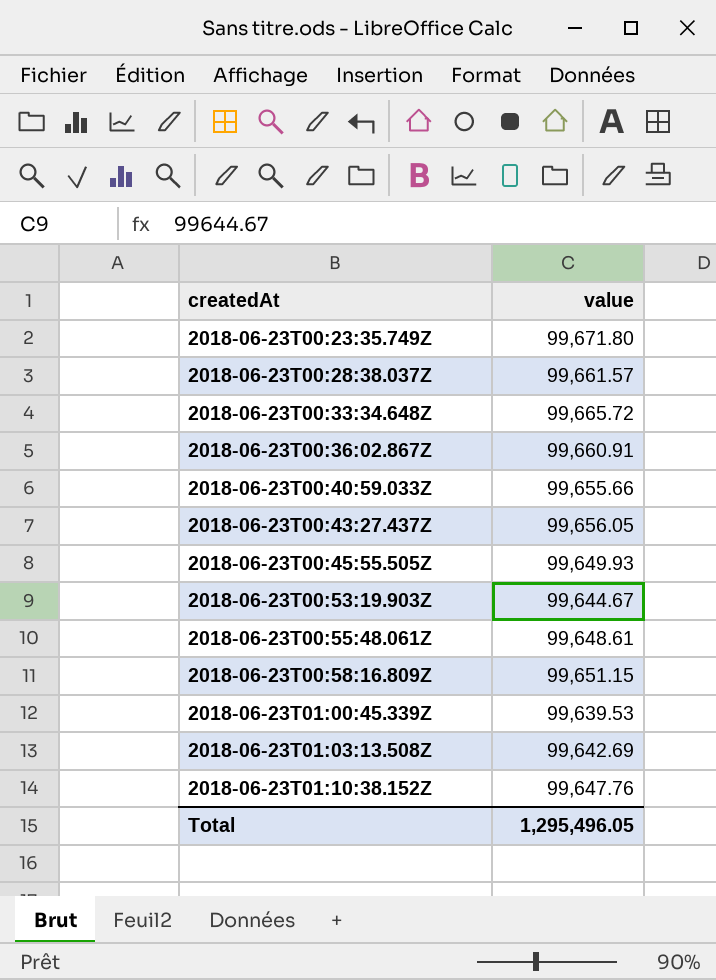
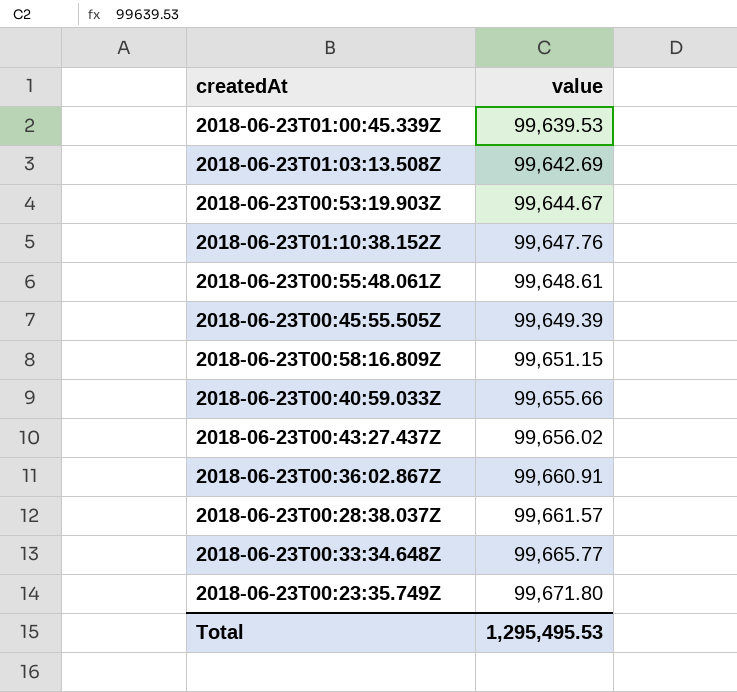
row order: createdAt ascending -> value ascending
2018-06-23T00:45:55.505Z | value: 99,649.93 -> 99,649.39
2018-06-23T00:43:27.437Z | value: 99,656.05 -> 99,656.02
2018-06-23T00:33:34.648Z | value: 99,665.72 -> 99,665.77
Total | value: 1,295,496.05 -> 1,295,495.53

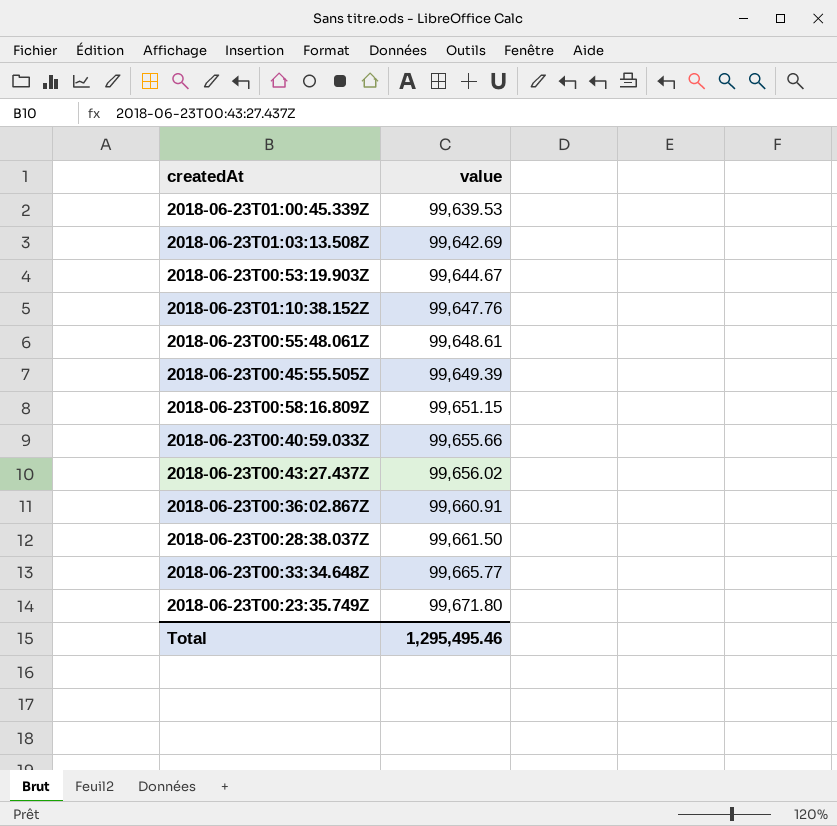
2018-06-23T00:28:38.037Z | value: 99,661.57 -> 99,661.50
Total | value: 1,295,495.53 -> 1,295,495.46

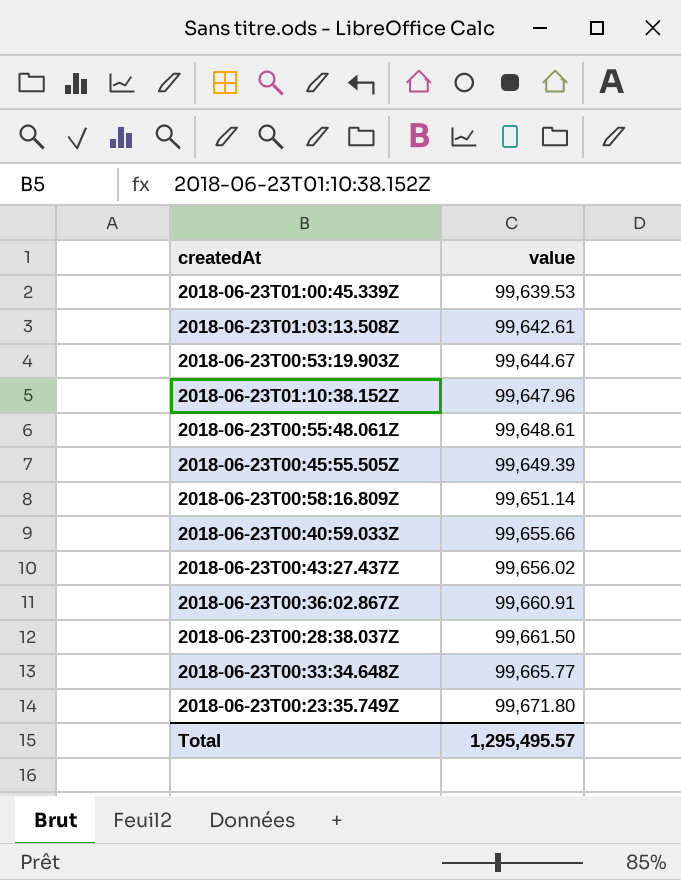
2018-06-23T01:03:13.508Z | value: 99,642.69 -> 99,642.61
2018-06-23T01:10:38.152Z | value: 99,647.76 -> 99,647.96
2018-06-23T00:58:16.809Z | value: 99,651.15 -> 99,651.14
Total | value: 1,295,495.46 -> 1,295,495.57

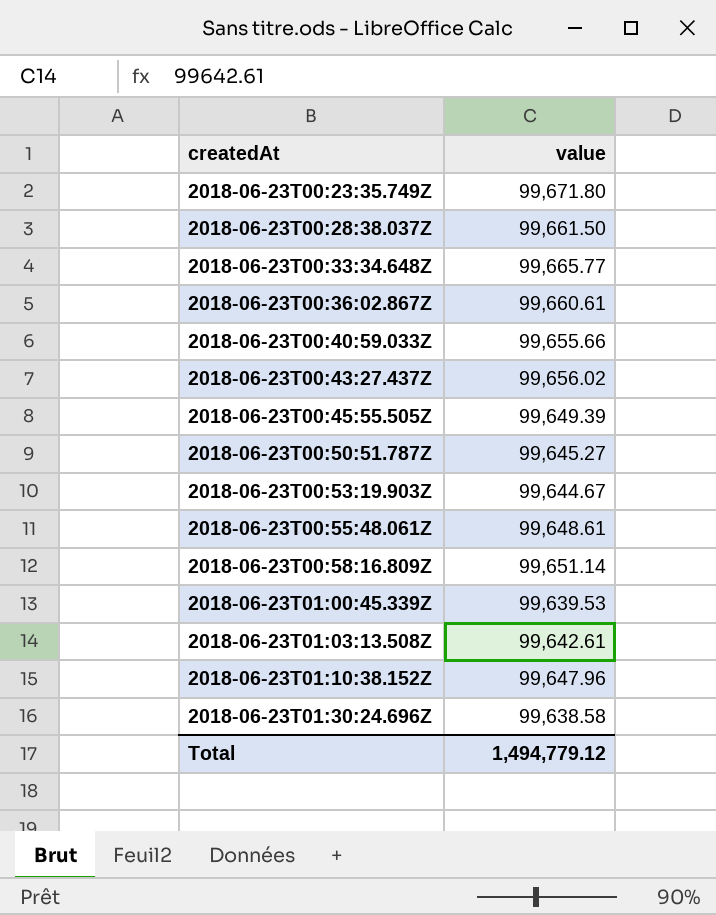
row order: value ascending -> createdAt ascending
2018-06-23T00:36:02.867Z | value: 99,660.91 -> 99,660.61
row 2018-06-23T00:50:51.787Z: none -> 99,645.27
row 2018-06-23T01:30:24.696Z: none -> 99,638.58
Total | value: 1,295,495.57 -> 1,494,779.12

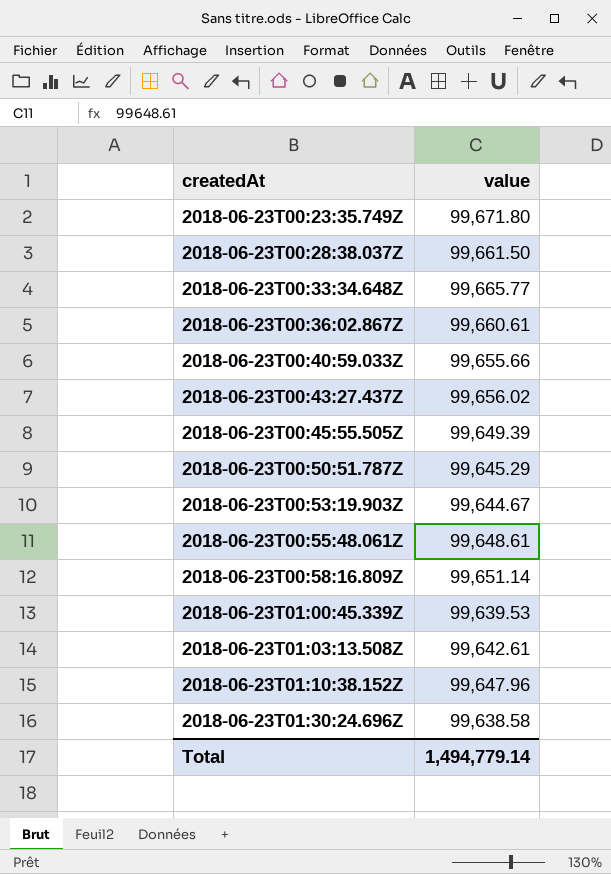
2018-06-23T00:50:51.787Z | value: 99,645.27 -> 99,645.29
Total | value: 1,494,779.12 -> 1,494,779.14

